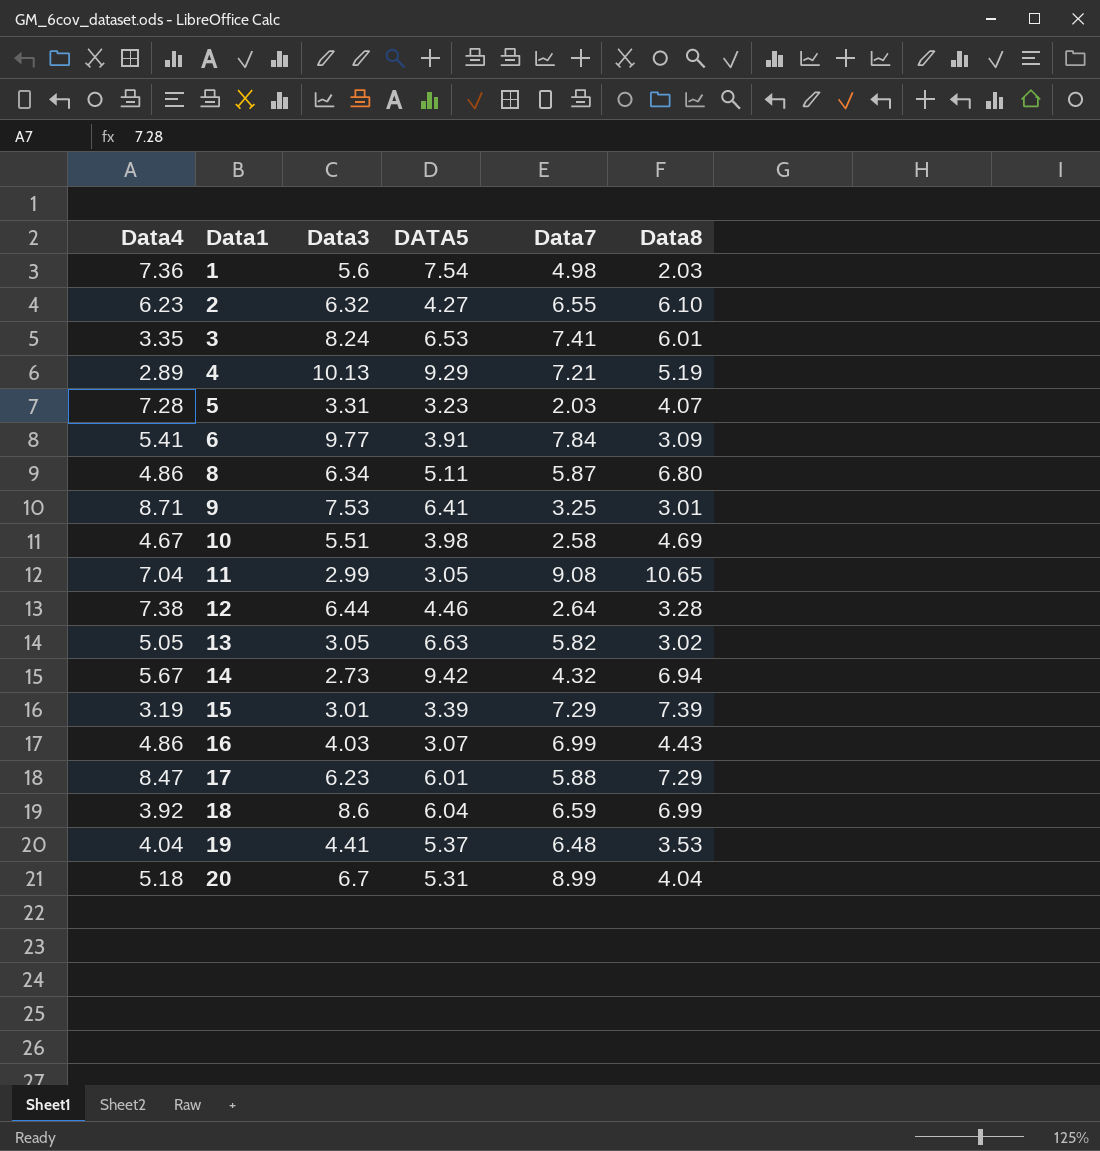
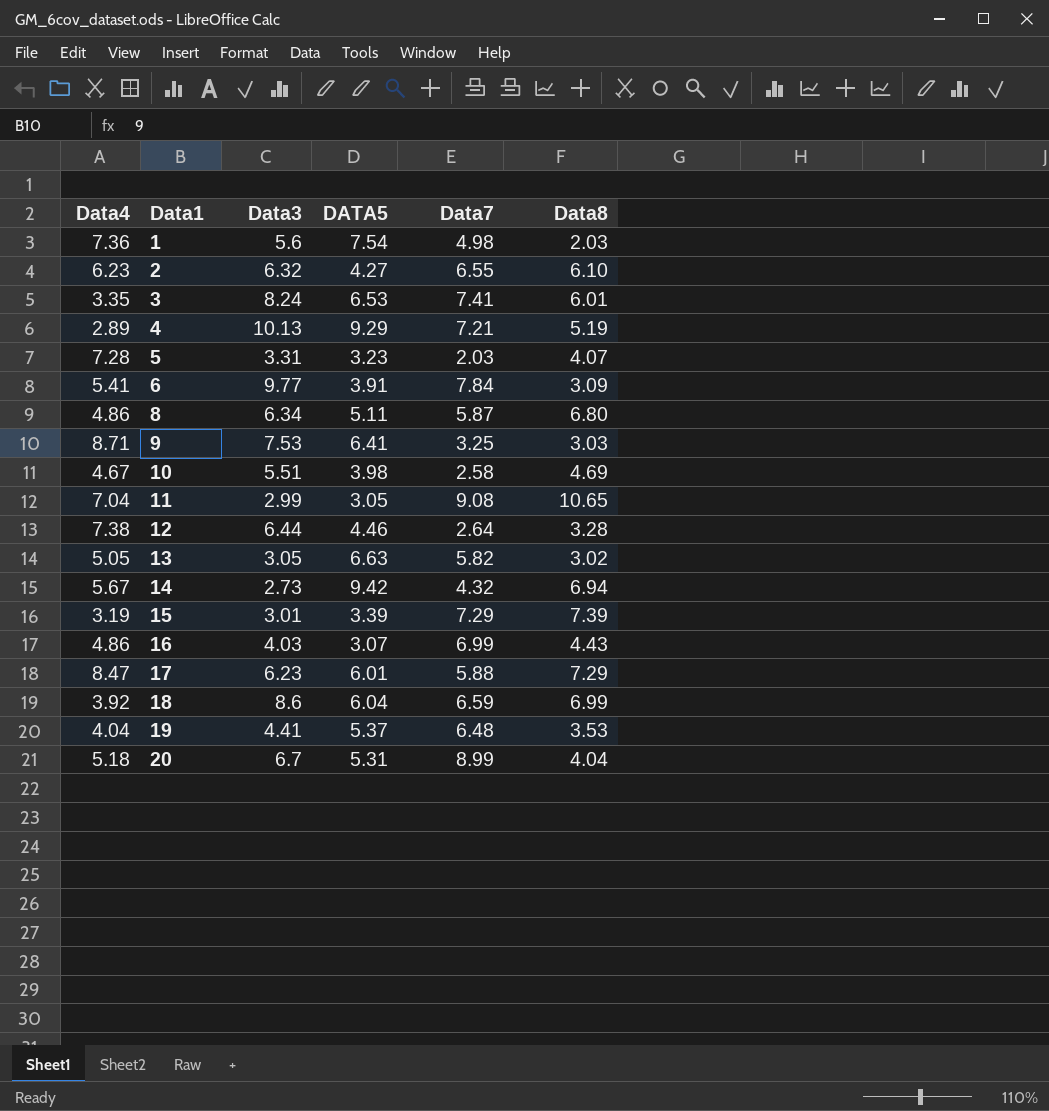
9 | Data8: 3.01 -> 3.03

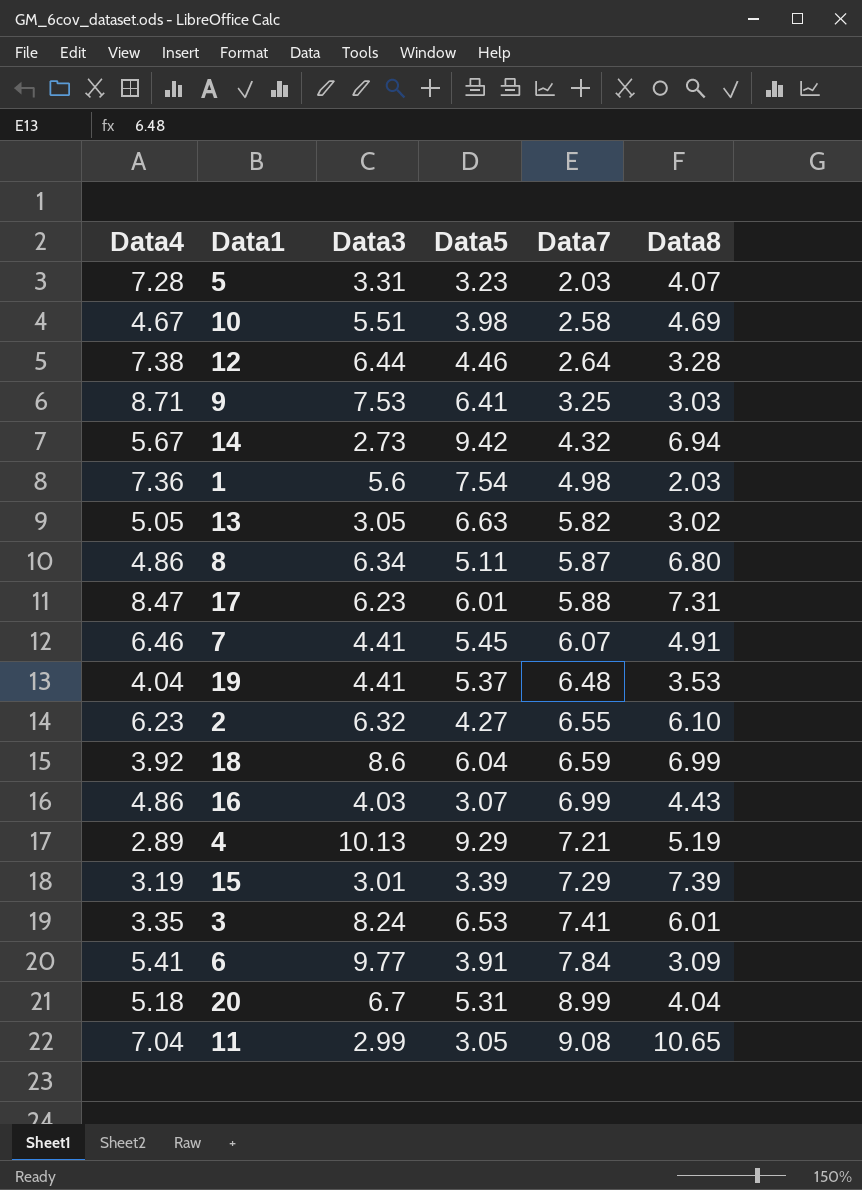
row order: Data1 ascending -> Data7 ascending
column name: DATA5 -> Data5
17 | Data8: 7.29 -> 7.31
row 7: none -> 6.46 | 4.41 | 5.45 | 6.07 | 4.91

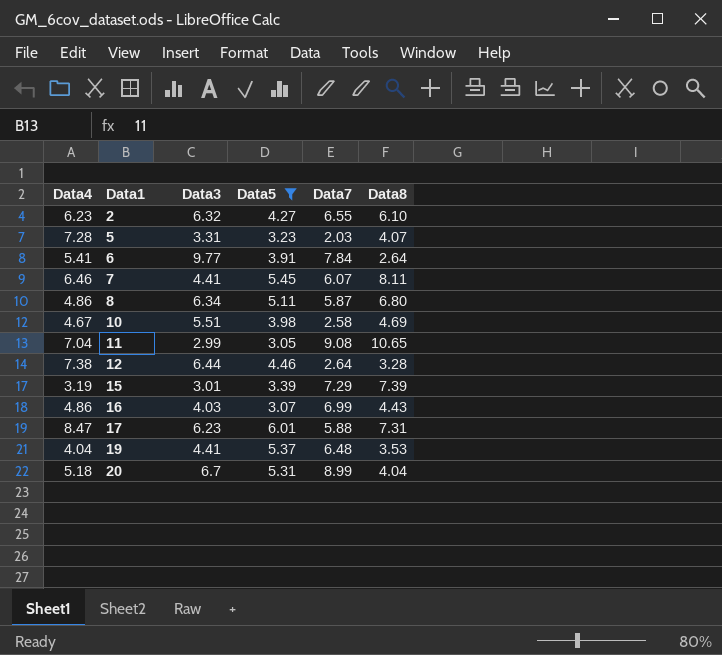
filter: none -> Data5 <= 6.01
row order: Data7 ascending -> Data1 ascending
6 | Data8: 3.09 -> 2.64
7 | Data8: 4.91 -> 8.11

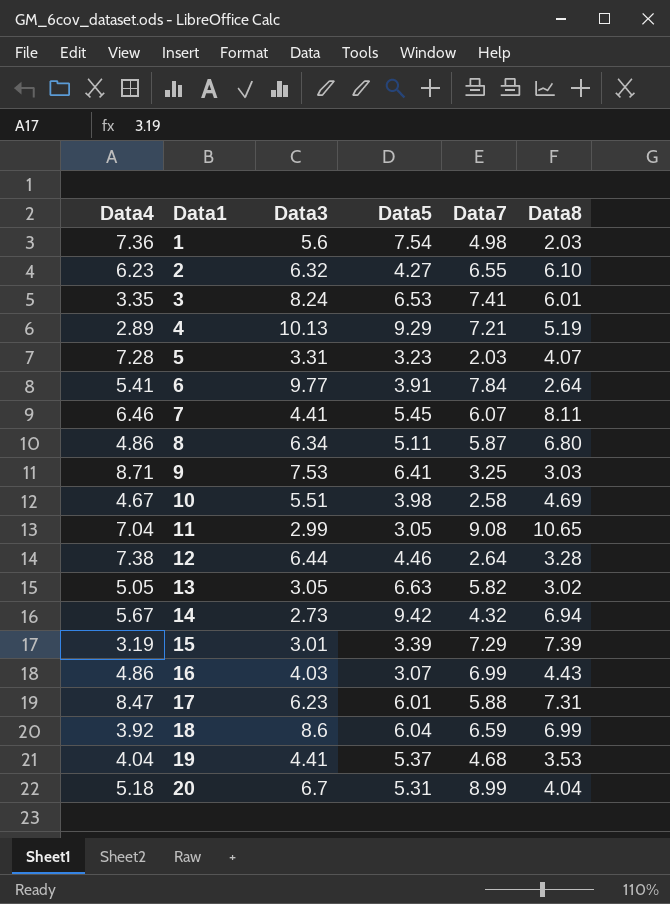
filter: Data5 <= 6.01 -> none
19 | Data7: 6.48 -> 4.68

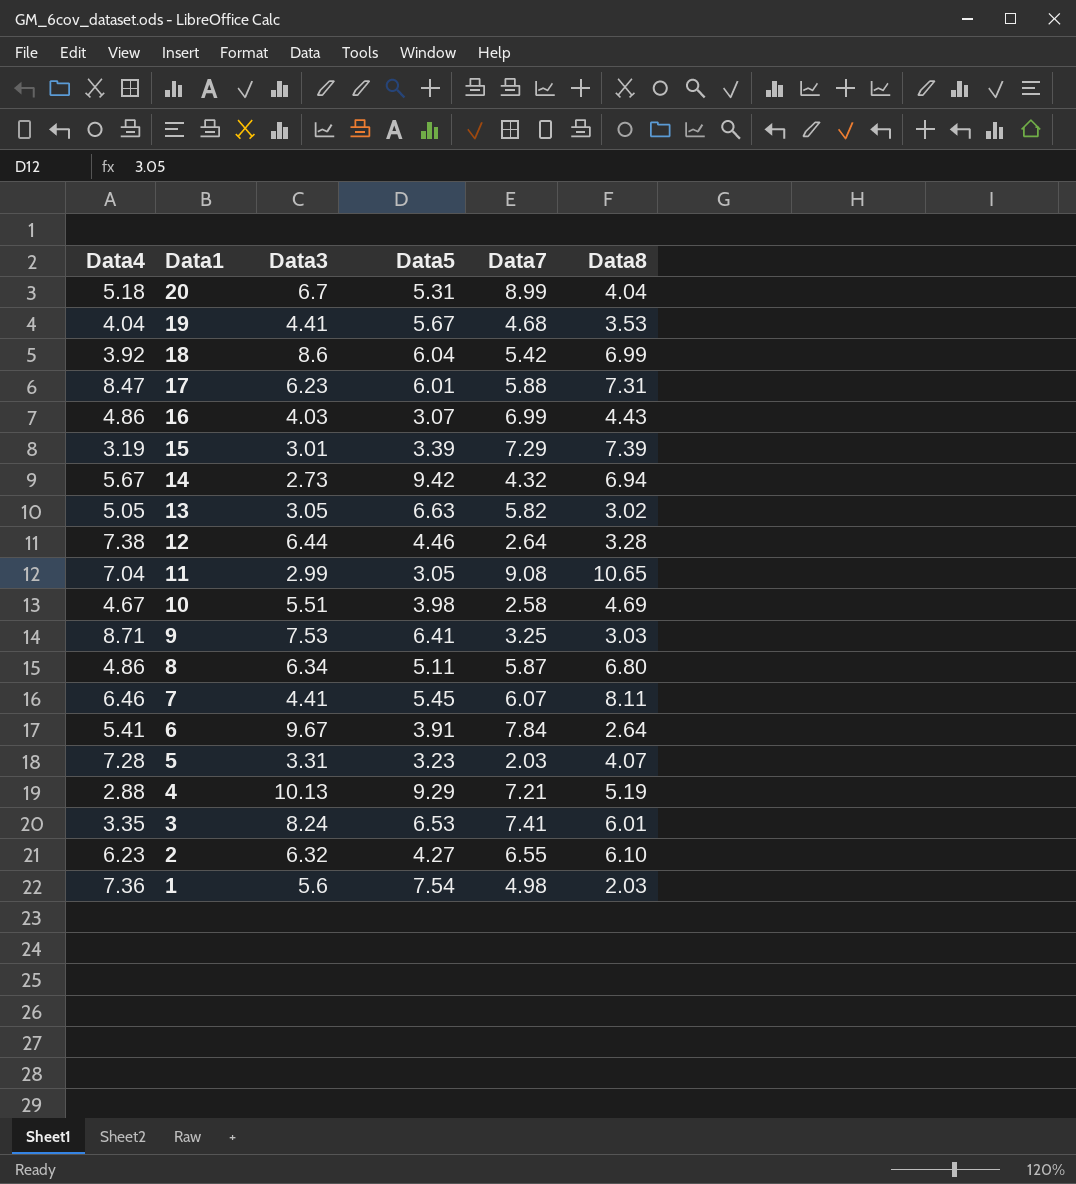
row order: Data1 ascending -> Data1 descending
19 | Data5: 5.37 -> 5.67
18 | Data7: 6.59 -> 5.42
6 | Data3: 9.77 -> 9.67
4 | Data4: 2.89 -> 2.88

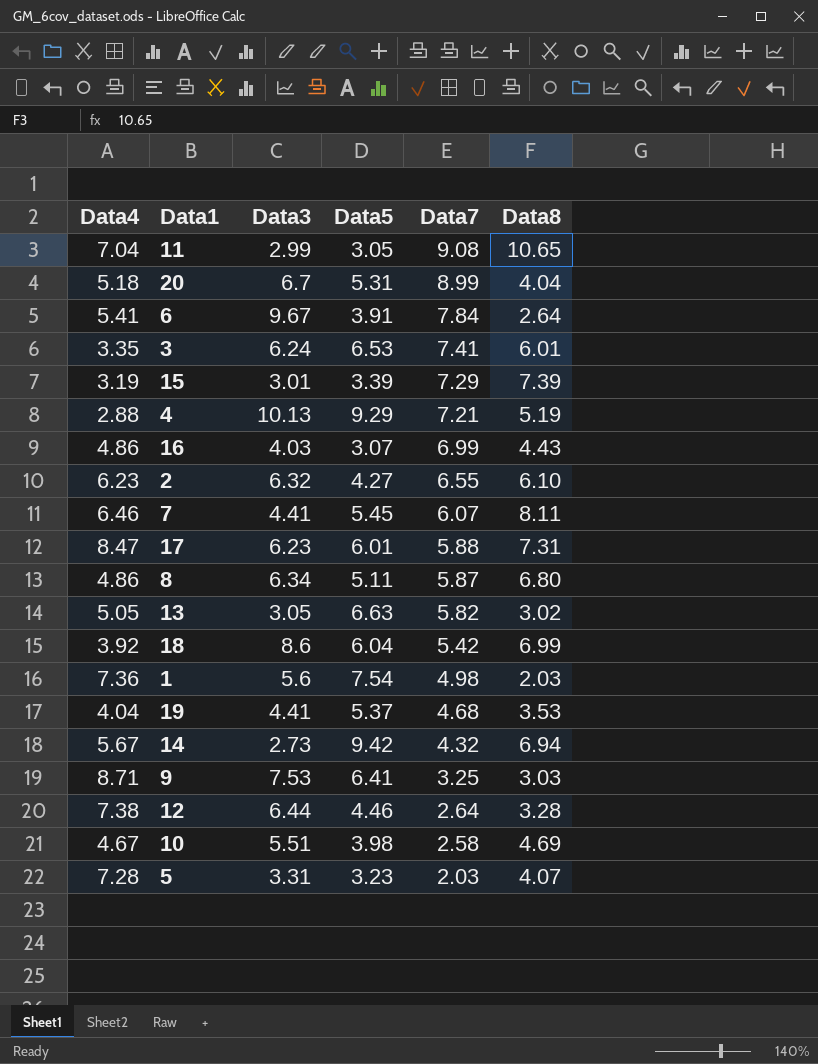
row order: Data1 descending -> Data7 descending
3 | Data3: 8.24 -> 6.24
19 | Data5: 5.67 -> 5.37

